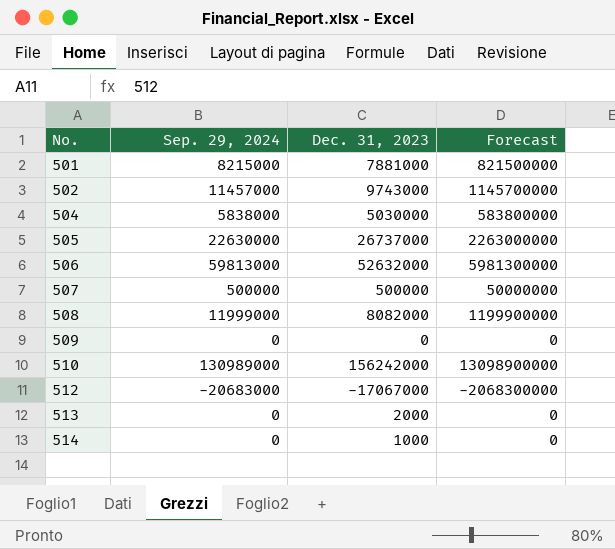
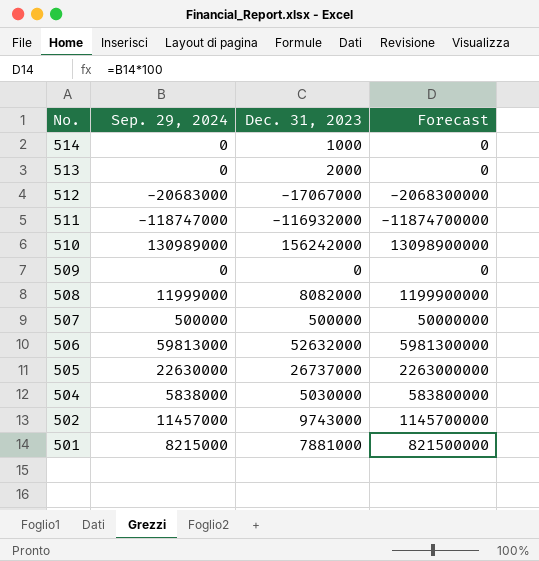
row order: No. ascending -> No. descending
row 511: none -> -118747000 | -116932000 | -11874700000

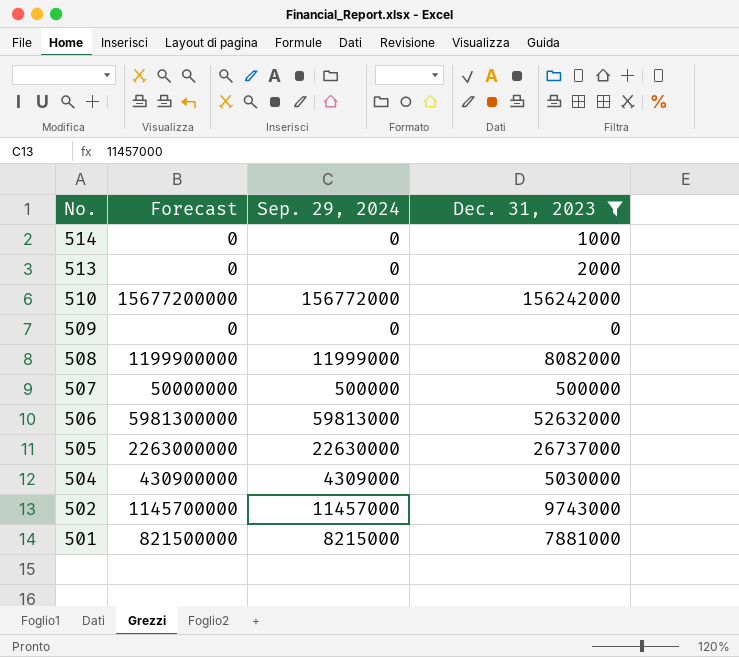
filter: none -> Dec. 31, 2023 >= 0
column Forecast | position: 4 -> 2
510 | Forecast: 13098900000 -> 15677200000
510 | Sep. 29, 2024: 130989000 -> 156772000
504 | Forecast: 583800000 -> 430900000
504 | Sep. 29, 2024: 5838000 -> 4309000

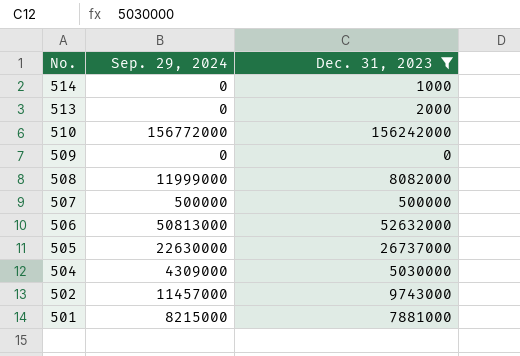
column Forecast | formula: [Sep. 29, 2024] * 100 -> none
506 | Sep. 29, 2024: 59813000 -> 50813000

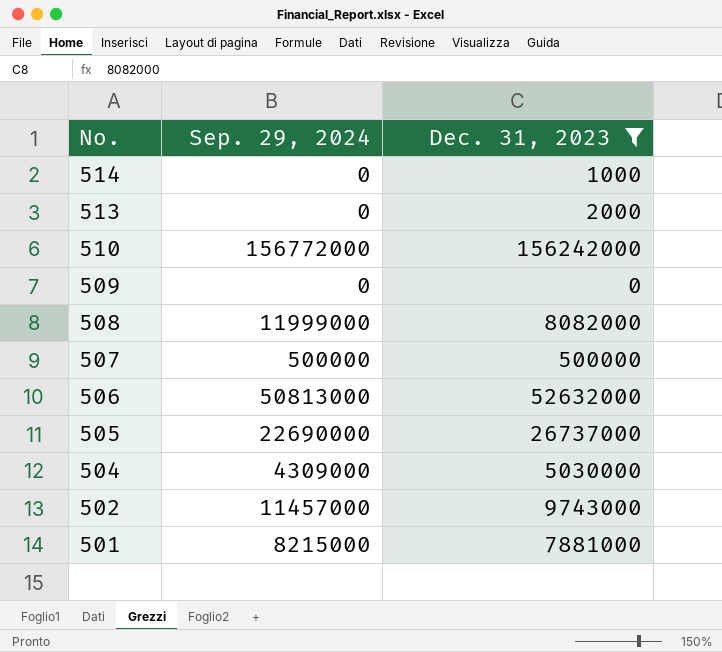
505 | Sep. 29, 2024: 22630000 -> 22690000

